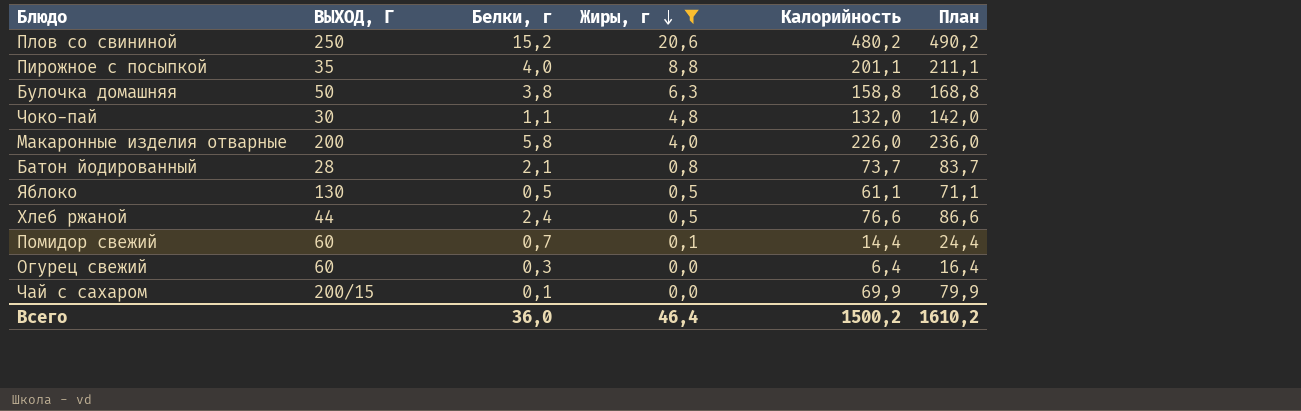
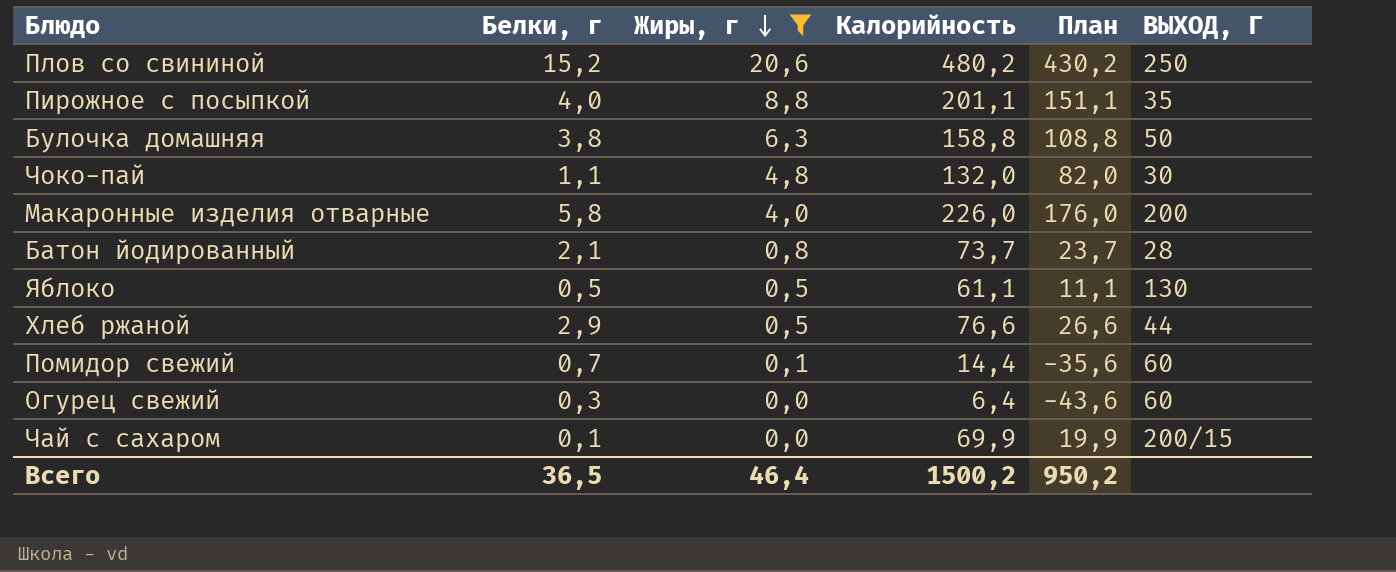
column План | formula: [Калорийность] + 10 -> [Калорийность] - 50
column ВЫХОД, Г | position: 2 -> 6
Хлеб ржаной | Белки, г: 2,4 -> 2,9
Всего | Белки, г: 36,0 -> 36,5
Всего | План: 1610,2 -> 950,2

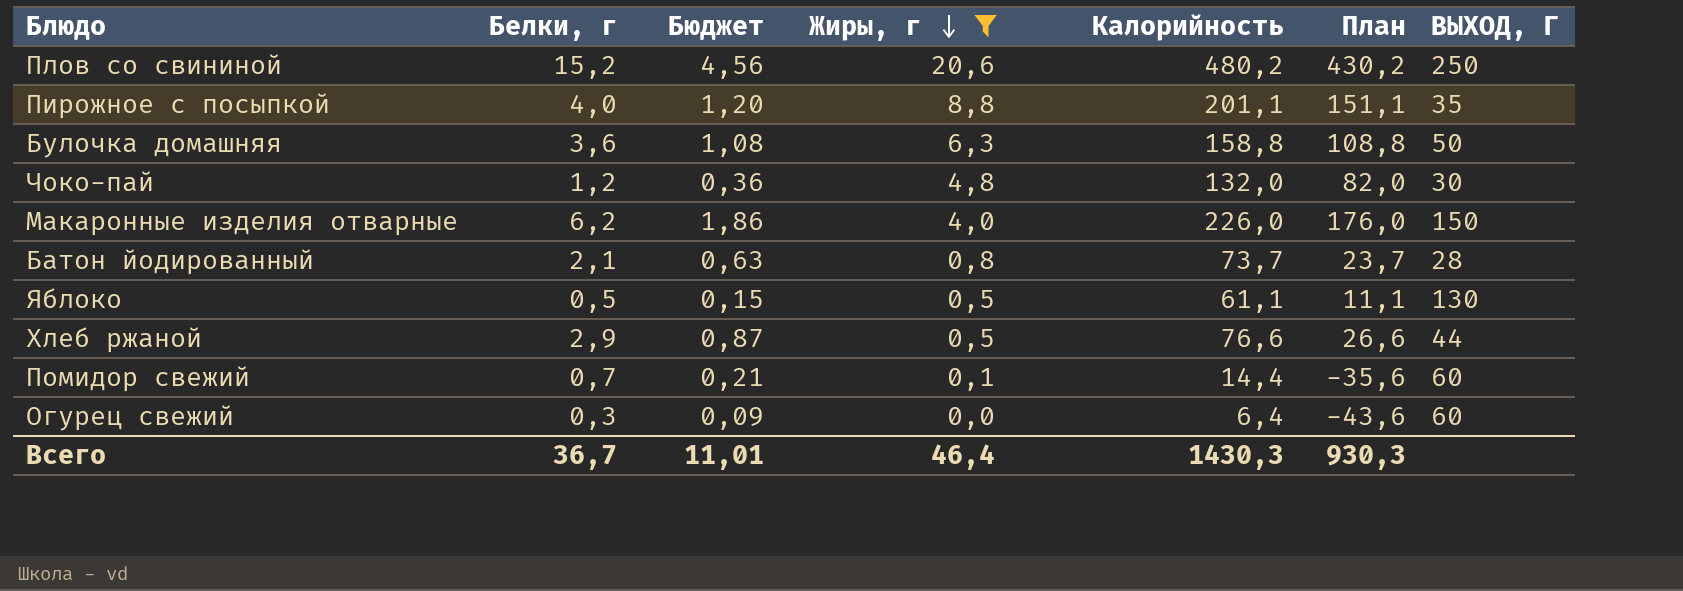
column Бюджет | formula: none -> [Белки, г] * 0,3
row Чай с сахаром: 0,1 | 0,0 | 69,9 | 19,9 | 200/15 -> none
Булочка домашняя | Белки, г: 3,8 -> 3,6
Чоко-пай | Белки, г: 1,1 -> 1,2
Макаронные изделия отварные | Белки, г: 5,8 -> 6,2
Макаронные изделия отварные | ВЫХОД, Г: 200 -> 150
Всего | Белки, г: 36,5 -> 36,7
Всего | Калорийность: 1500,2 -> 1430,3
Всего | План: 950,2 -> 930,3

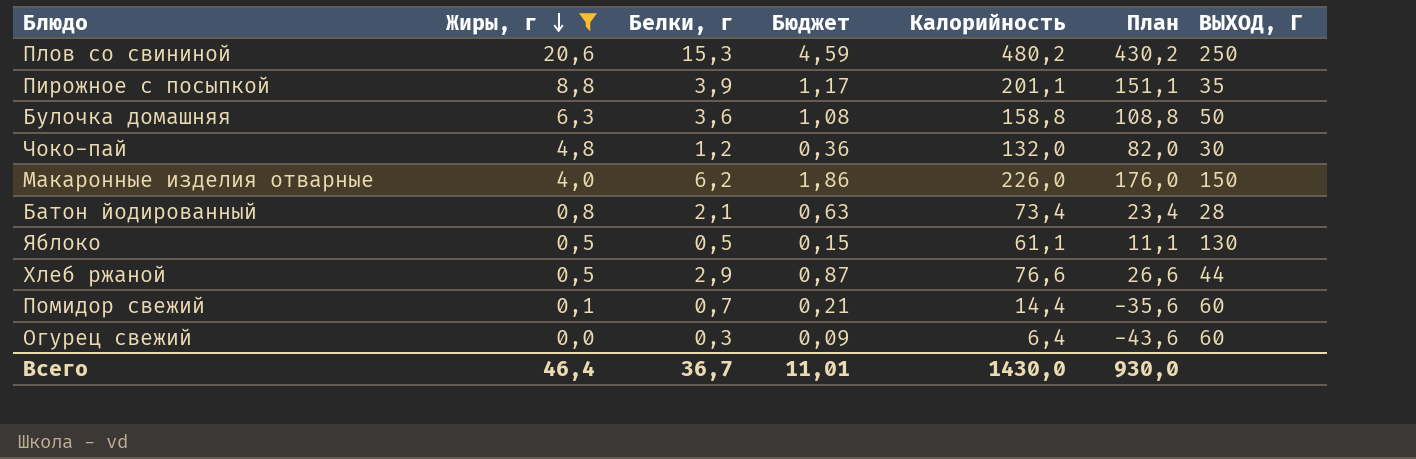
column Жиры, г | position: 4 -> 2
Плов со свининой | Белки, г: 15,2 -> 15,3
Плов со свининой | Бюджет: 4,56 -> 4,59
Пирожное с посыпкой | Белки, г: 4,0 -> 3,9
Пирожное с посыпкой | Бюджет: 1,20 -> 1,17
Батон йодированный | Калорийность: 73,7 -> 73,4
Батон йодированный | План: 23,7 -> 23,4
Всего | Калорийность: 1430,3 -> 1430,0
Всего | План: 930,3 -> 930,0

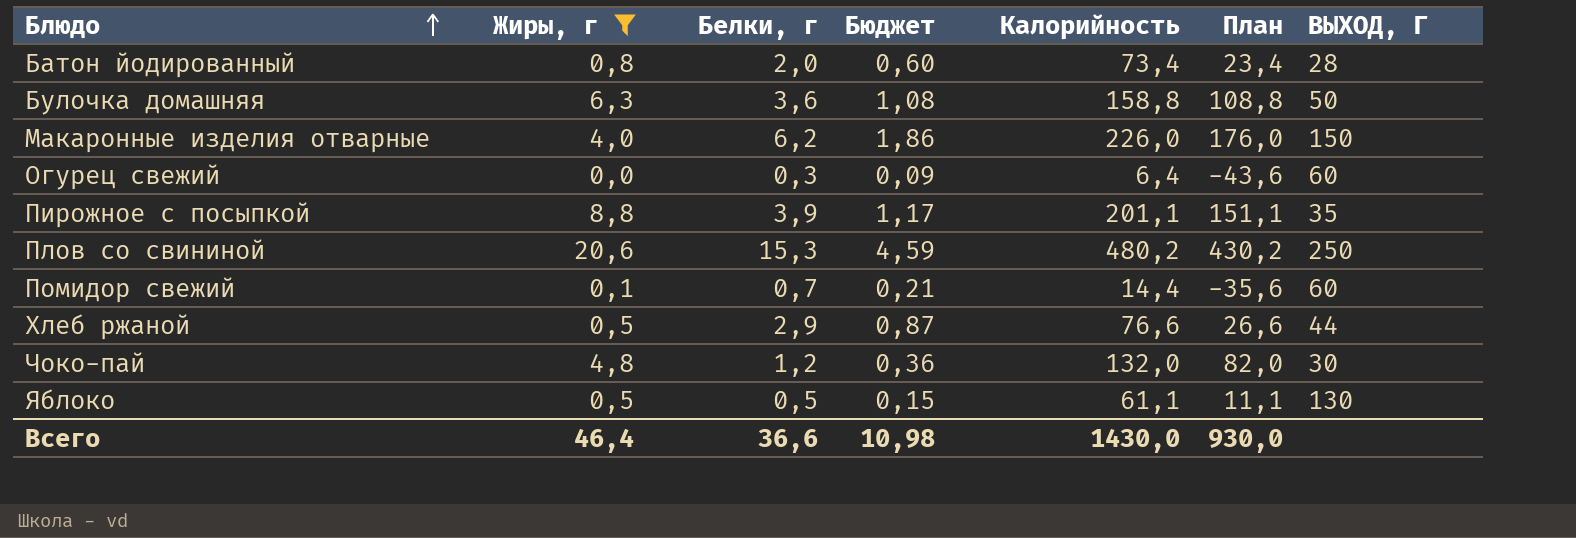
row order: Жиры, г descending -> Блюдо ascending
Батон йодированный | Белки, г: 2,1 -> 2,0
Батон йодированный | Бюджет: 0,63 -> 0,60
Всего | Белки, г: 36,7 -> 36,6
Всего | Бюджет: 11,01 -> 10,98

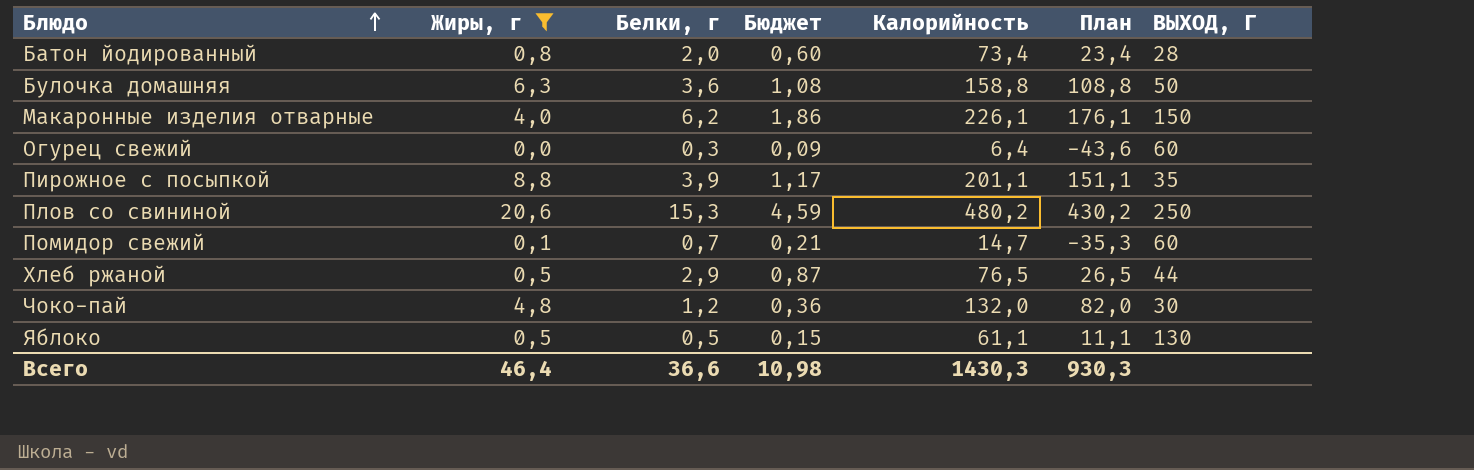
Макаронные изделия отварные | Калорийность: 226,0 -> 226,1
Макаронные изделия отварные | План: 176,0 -> 176,1
Помидор свежий | Калорийность: 14,4 -> 14,7
Помидор свежий | План: -35,6 -> -35,3
Хлеб ржаной | Калорийность: 76,6 -> 76,5
Хлеб ржаной | План: 26,6 -> 26,5
Всего | Калорийность: 1430,0 -> 1430,3
Всего | План: 930,0 -> 930,3

